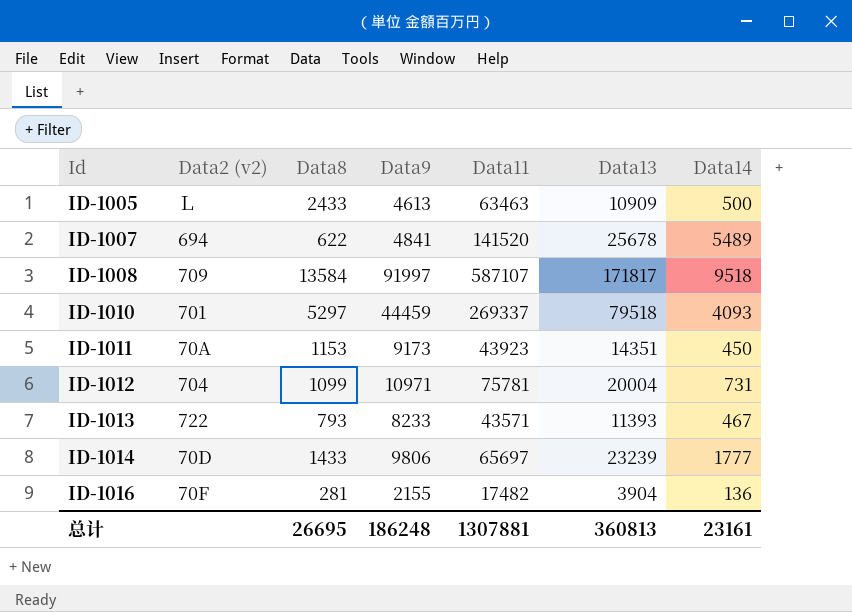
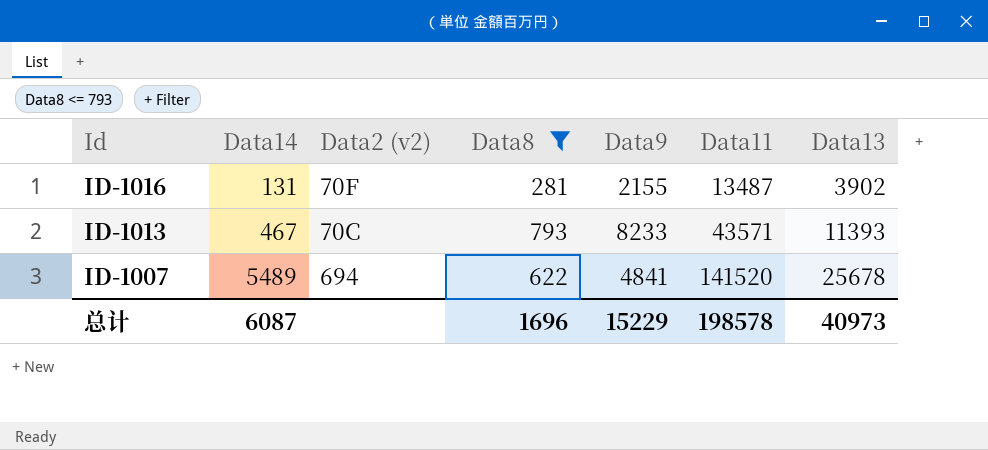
filter: none -> Data8 <= 793
row order: Id ascending -> Id descending
column Data14 | position: 7 -> 2
ID-1016 | Data14: 136 -> 131
ID-1016 | Data11: 17482 -> 13487
ID-1016 | Data13: 3904 -> 3902
ID-1013 | Data2 (v2): 722 -> 70C
总计 | Data14: 23161 -> 6087
总计 | Data8: 26695 -> 1696
总计 | Data9: 186248 -> 15229
总计 | Data11: 1307881 -> 198578
总计 | Data13: 360813 -> 40973

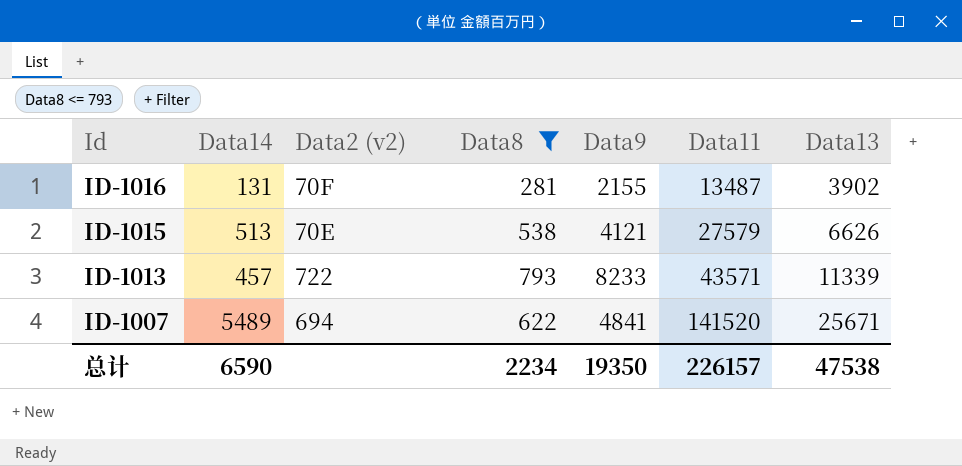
row ID-1015: none -> 513 | 70E | 538 | 4121 | 27579 | 6626
ID-1013 | Data14: 467 -> 457
ID-1013 | Data2 (v2): 70C -> 722
ID-1013 | Data13: 11393 -> 11339
ID-1007 | Data13: 25678 -> 25671
总计 | Data14: 6087 -> 6590
总计 | Data8: 1696 -> 2234
总计 | Data9: 15229 -> 19350
总计 | Data11: 198578 -> 226157
总计 | Data13: 40973 -> 47538

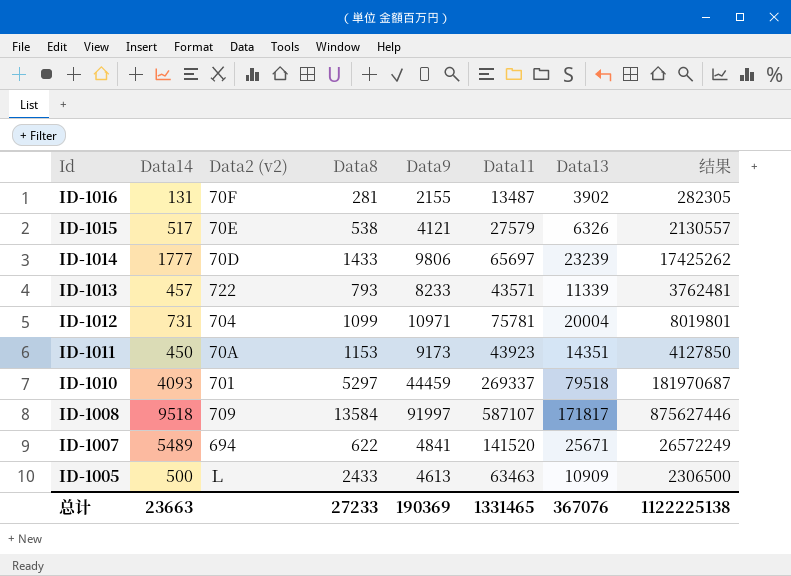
filter: Data8 <= 793 -> none
column 结果 | formula: none -> [Data14] * [Data9]
ID-1015 | Data14: 513 -> 517
ID-1015 | Data13: 6626 -> 6326
总计 | Data14: 6590 -> 23663
总计 | Data8: 2234 -> 27233
总计 | Data9: 19350 -> 190369
总计 | Data11: 226157 -> 1331465
总计 | Data13: 47538 -> 367076

